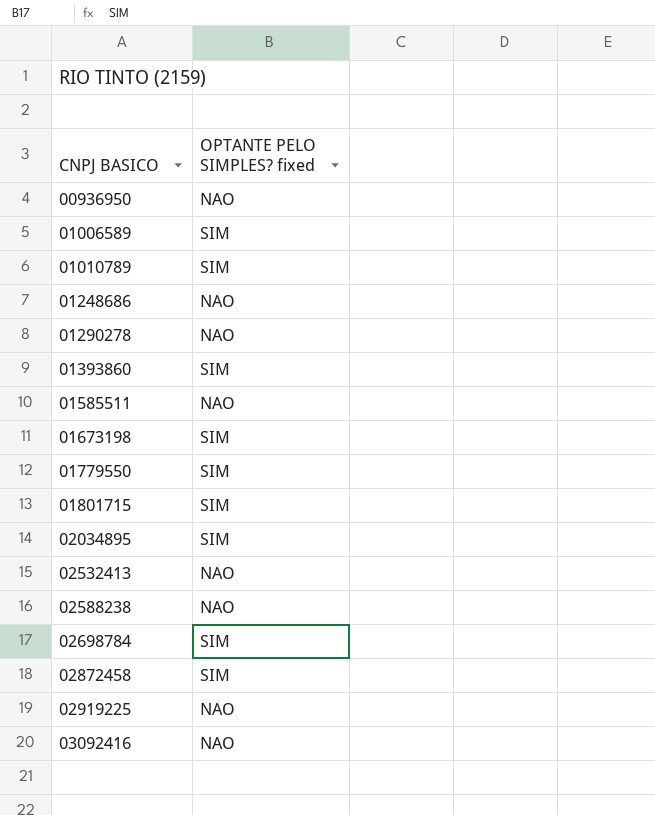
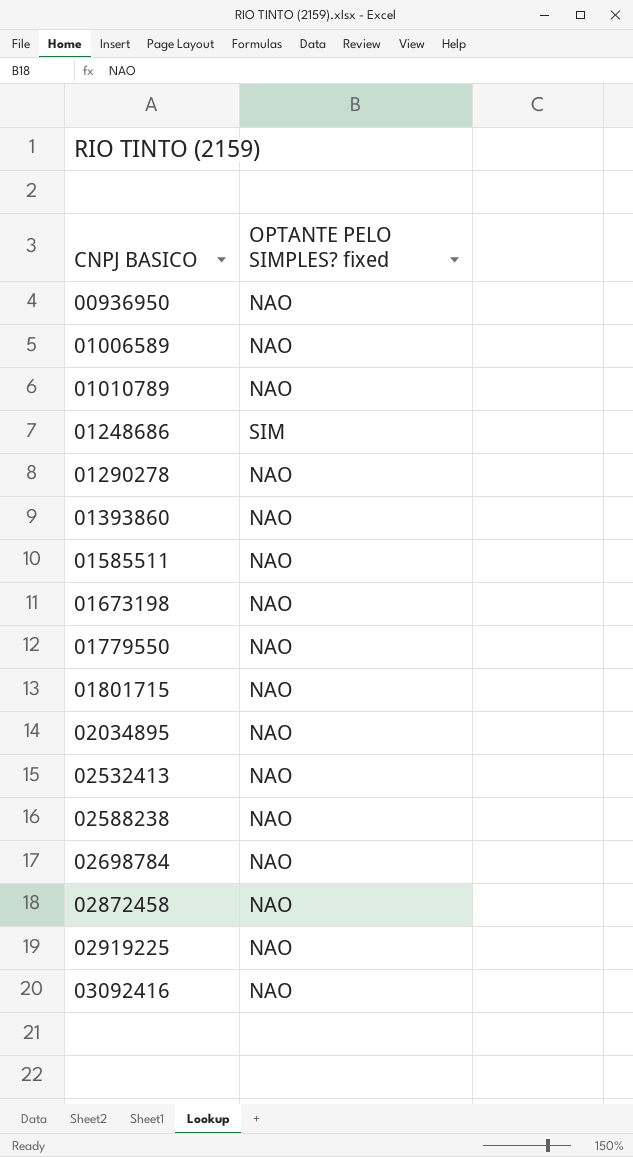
01006589 | OPTANTE PELO SIMPLES? fixed: SIM -> NAO
01010789 | OPTANTE PELO SIMPLES? fixed: SIM -> NAO
01248686 | OPTANTE PELO SIMPLES? fixed: NAO -> SIM
01393860 | OPTANTE PELO SIMPLES? fixed: SIM -> NAO
01673198 | OPTANTE PELO SIMPLES? fixed: SIM -> NAO
01779550 | OPTANTE PELO SIMPLES? fixed: SIM -> NAO
01801715 | OPTANTE PELO SIMPLES? fixed: SIM -> NAO
02034895 | OPTANTE PELO SIMPLES? fixed: SIM -> NAO
02698784 | OPTANTE PELO SIMPLES? fixed: SIM -> NAO
02872458 | OPTANTE PELO SIMPLES? fixed: SIM -> NAO

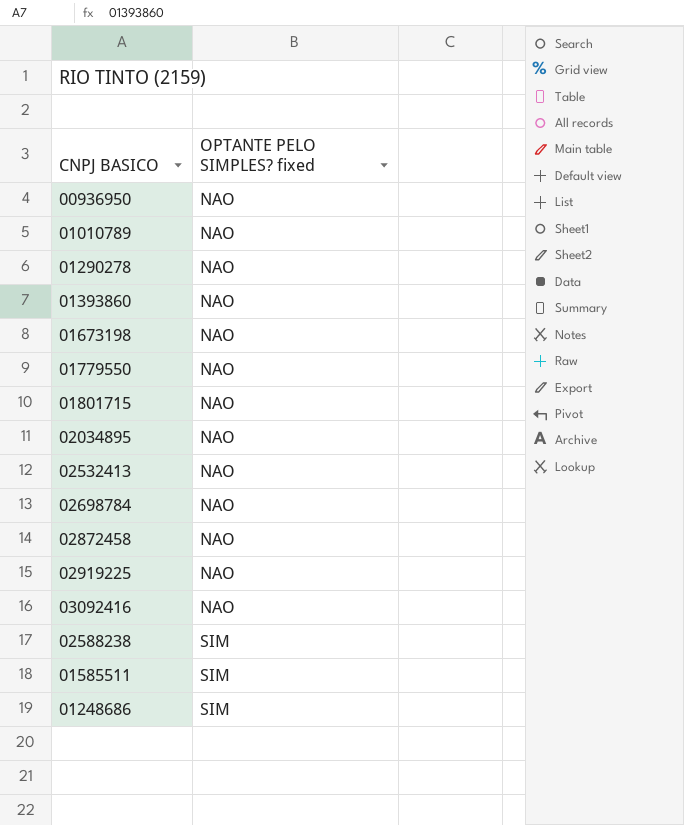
row order: CNPJ BASICO ascending -> OPTANTE PELO SIMPLES? fixed ascending
row 01006589: NAO -> none
02588238 | OPTANTE PELO SIMPLES? fixed: NAO -> SIM
01585511 | OPTANTE PELO SIMPLES? fixed: NAO -> SIM

